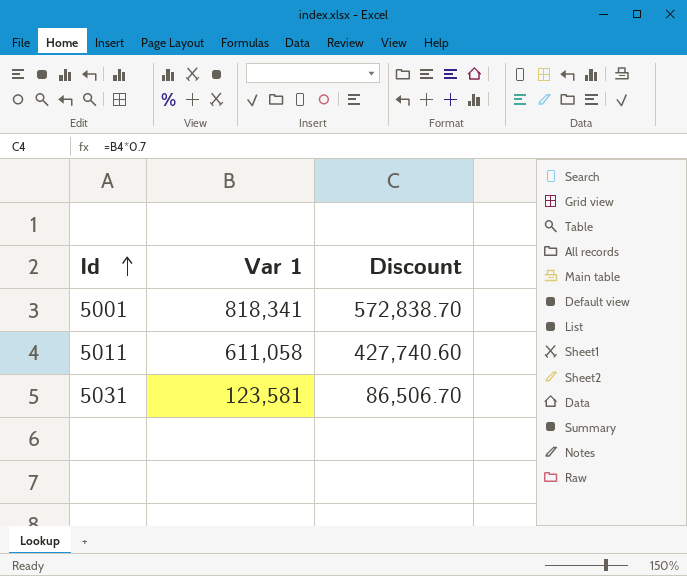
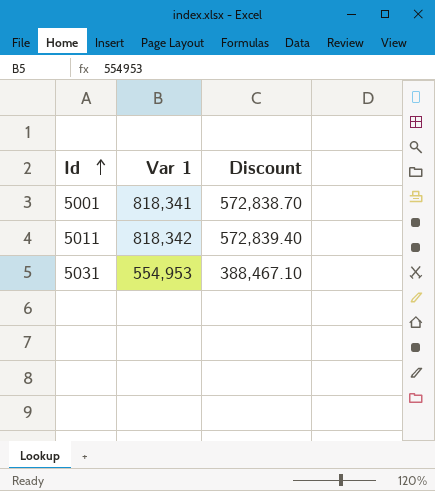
5011 | Var 1: 611,058 -> 818,342
5011 | Discount: 427,740.60 -> 572,839.40
5031 | Var 1: 123,581 -> 554,953
5031 | Discount: 86,506.70 -> 388,467.10

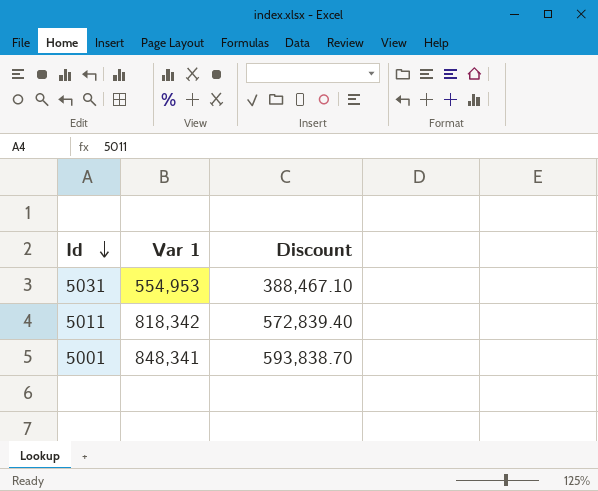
row order: Id ascending -> Id descending
5001 | Var 1: 818,341 -> 848,341
5001 | Discount: 572,838.70 -> 593,838.70

